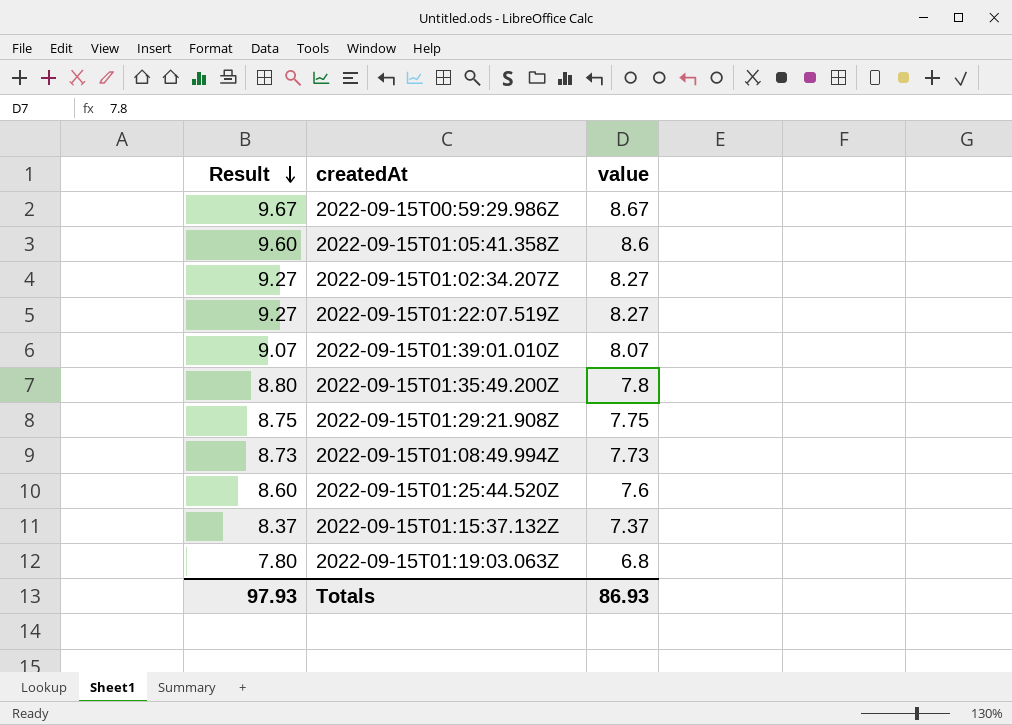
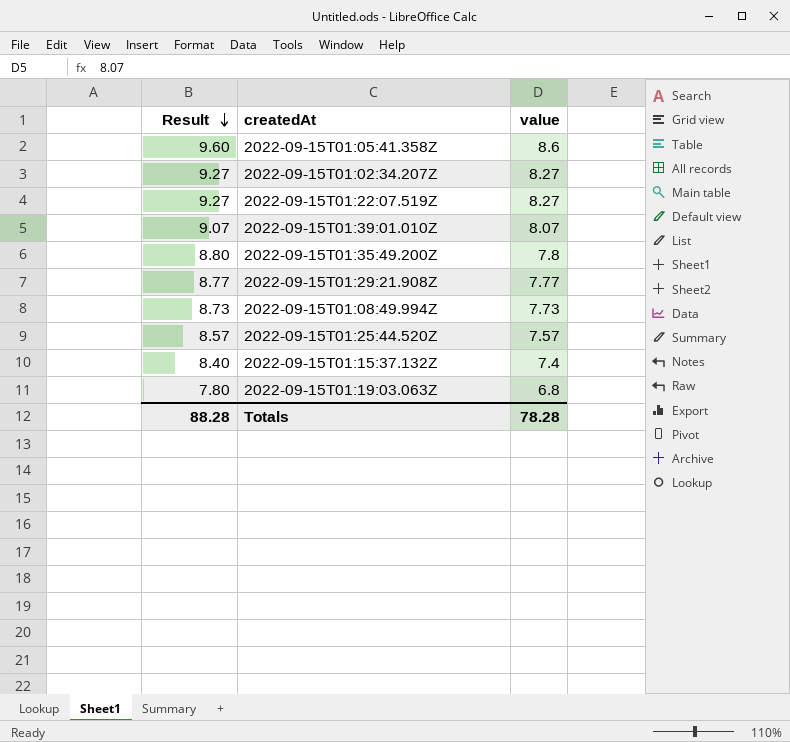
row 2022-09-15T00:59:29.986Z: 9.67 | 8.67 -> none
2022-09-15T01:29:21.908Z | Result: 8.75 -> 8.77
2022-09-15T01:29:21.908Z | value: 7.75 -> 7.77
2022-09-15T01:25:44.520Z | Result: 8.60 -> 8.57
2022-09-15T01:25:44.520Z | value: 7.6 -> 7.57
2022-09-15T01:15:37.132Z | Result: 8.37 -> 8.40
2022-09-15T01:15:37.132Z | value: 7.37 -> 7.4
Totals | Result: 97.93 -> 88.28
Totals | value: 86.93 -> 78.28

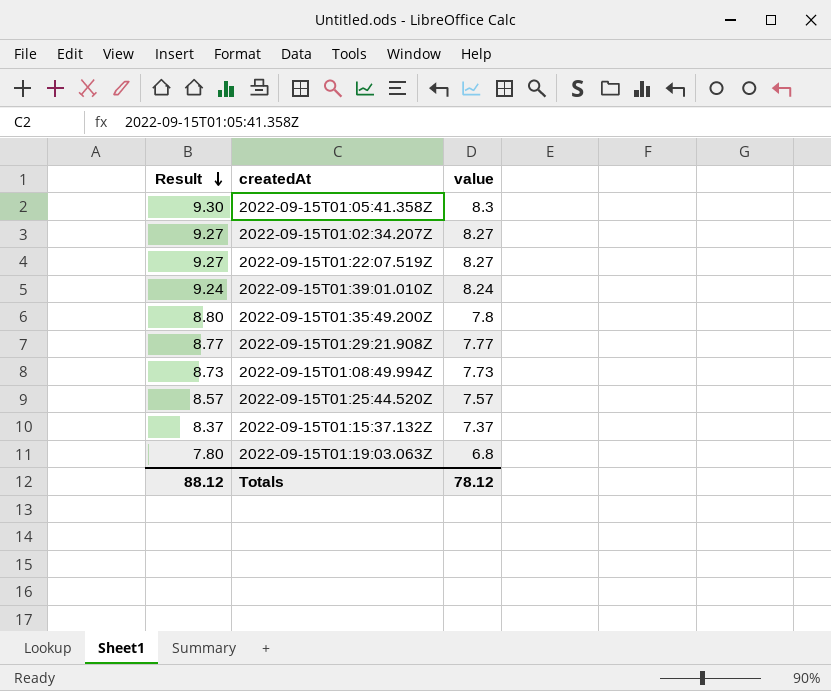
2022-09-15T01:05:41.358Z | Result: 9.60 -> 9.30
2022-09-15T01:05:41.358Z | value: 8.6 -> 8.3
2022-09-15T01:39:01.010Z | Result: 9.07 -> 9.24
2022-09-15T01:39:01.010Z | value: 8.07 -> 8.24
2022-09-15T01:15:37.132Z | Result: 8.40 -> 8.37
2022-09-15T01:15:37.132Z | value: 7.4 -> 7.37
Totals | Result: 88.28 -> 88.12
Totals | value: 78.28 -> 78.12

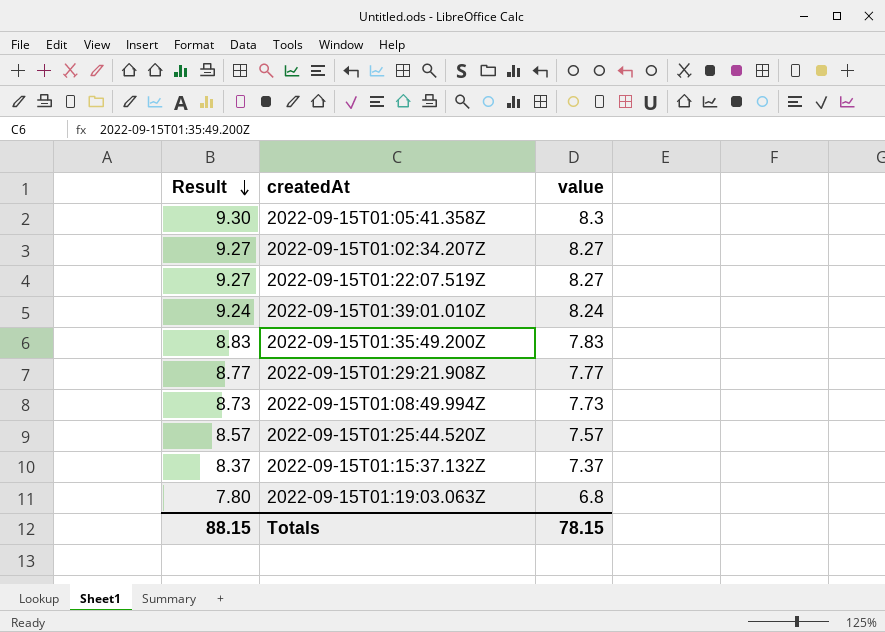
2022-09-15T01:35:49.200Z | Result: 8.80 -> 8.83
2022-09-15T01:35:49.200Z | value: 7.8 -> 7.83
Totals | Result: 88.12 -> 88.15
Totals | value: 78.12 -> 78.15

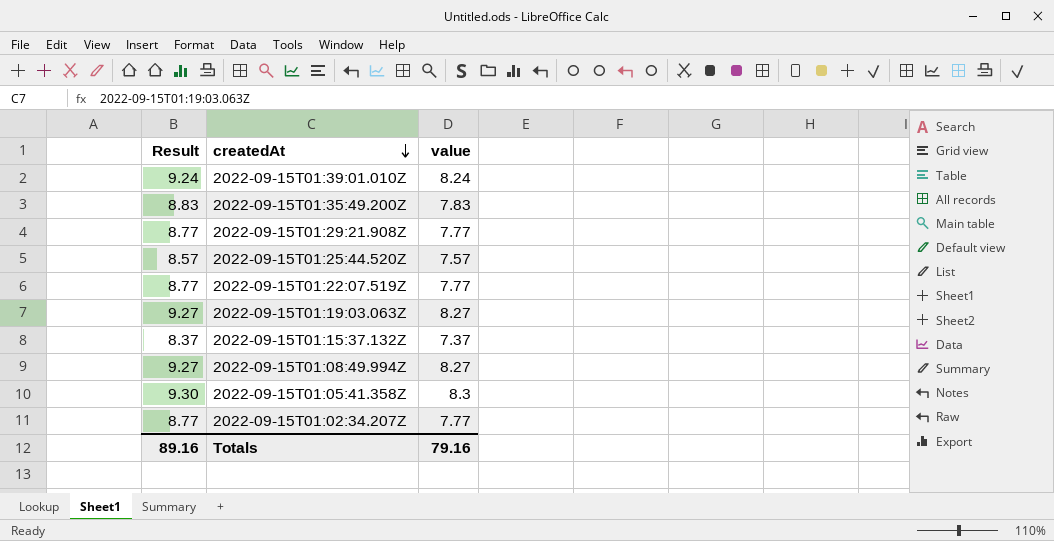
row order: Result descending -> createdAt descending
2022-09-15T01:22:07.519Z | Result: 9.27 -> 8.77
2022-09-15T01:22:07.519Z | value: 8.27 -> 7.77
2022-09-15T01:19:03.063Z | Result: 7.80 -> 9.27
2022-09-15T01:19:03.063Z | value: 6.8 -> 8.27
2022-09-15T01:08:49.994Z | Result: 8.73 -> 9.27
2022-09-15T01:08:49.994Z | value: 7.73 -> 8.27
2022-09-15T01:02:34.207Z | Result: 9.27 -> 8.77
2022-09-15T01:02:34.207Z | value: 8.27 -> 7.77
Totals | Result: 88.15 -> 89.16
Totals | value: 78.15 -> 79.16

